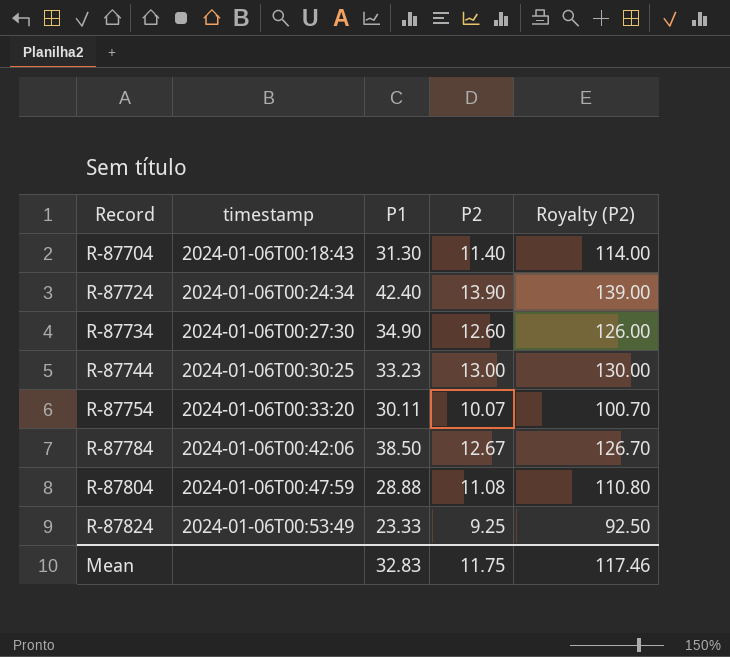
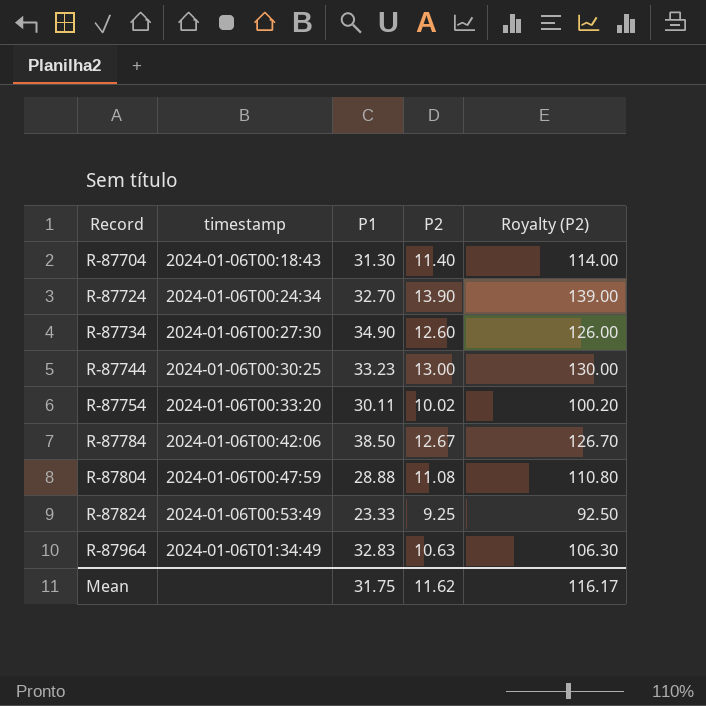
R-87724 | P1: 42.40 -> 32.70
R-87754 | P2: 10.07 -> 10.02
R-87754 | Royalty (P2): 100.70 -> 100.20
row R-87964: none -> 2024-01-06T01:34:49 | 32.83 | 10.63 | 106.30
Mean | P1: 32.83 -> 31.75
Mean | P2: 11.75 -> 11.62
Mean | Royalty (P2): 117.46 -> 116.17

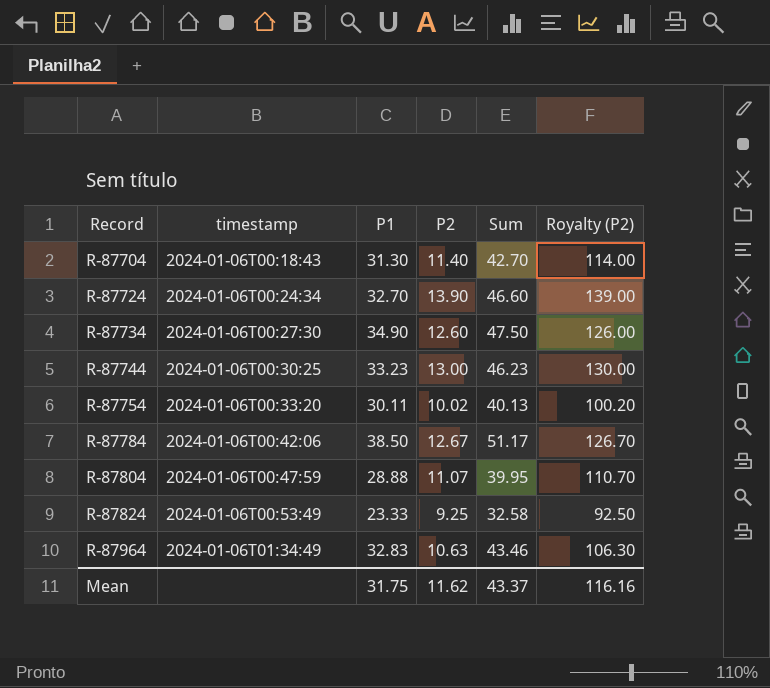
column Sum | formula: none -> [P1] + [P2]
R-87804 | P2: 11.08 -> 11.07
R-87804 | Royalty (P2): 110.80 -> 110.70
Mean | Royalty (P2): 116.17 -> 116.16

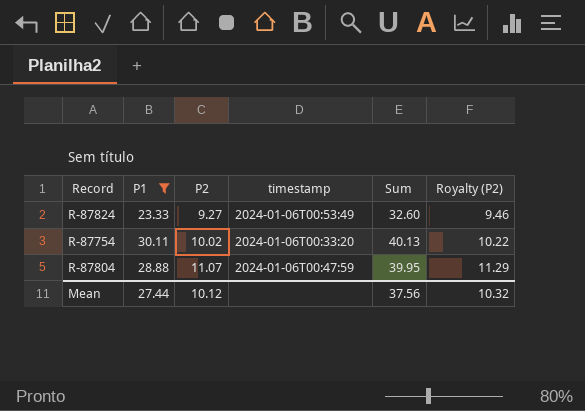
filter: none -> P1 <= 30.11
row order: Record ascending -> P2 ascending
column timestamp | position: 2 -> 4
column Royalty (P2) | formula: [P2] * 10 -> [P2] * 1.02
R-87824 | P2: 9.25 -> 9.27
R-87824 | Sum: 32.58 -> 32.60
Mean | P1: 31.75 -> 27.44
Mean | P2: 11.62 -> 10.12
Mean | Sum: 43.37 -> 37.56
Mean | Royalty (P2): 116.16 -> 10.32

